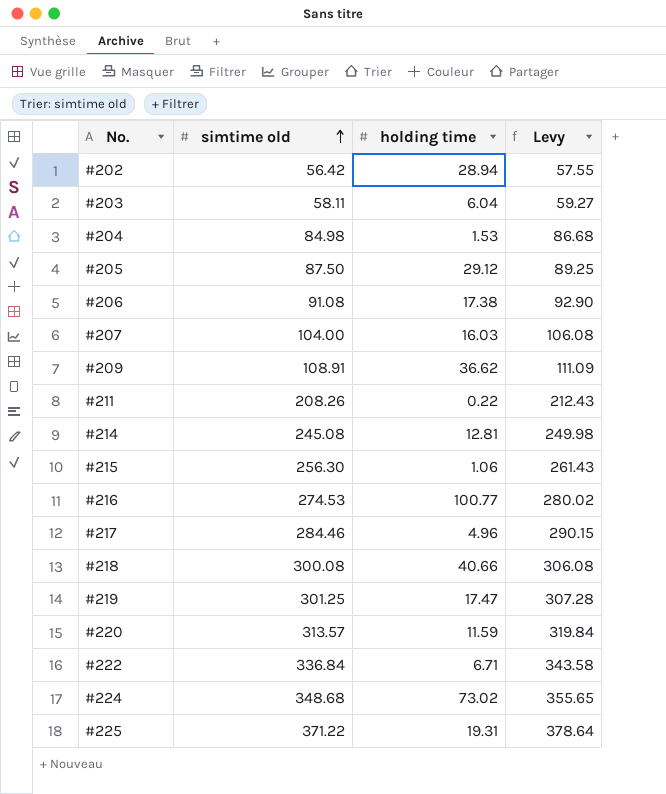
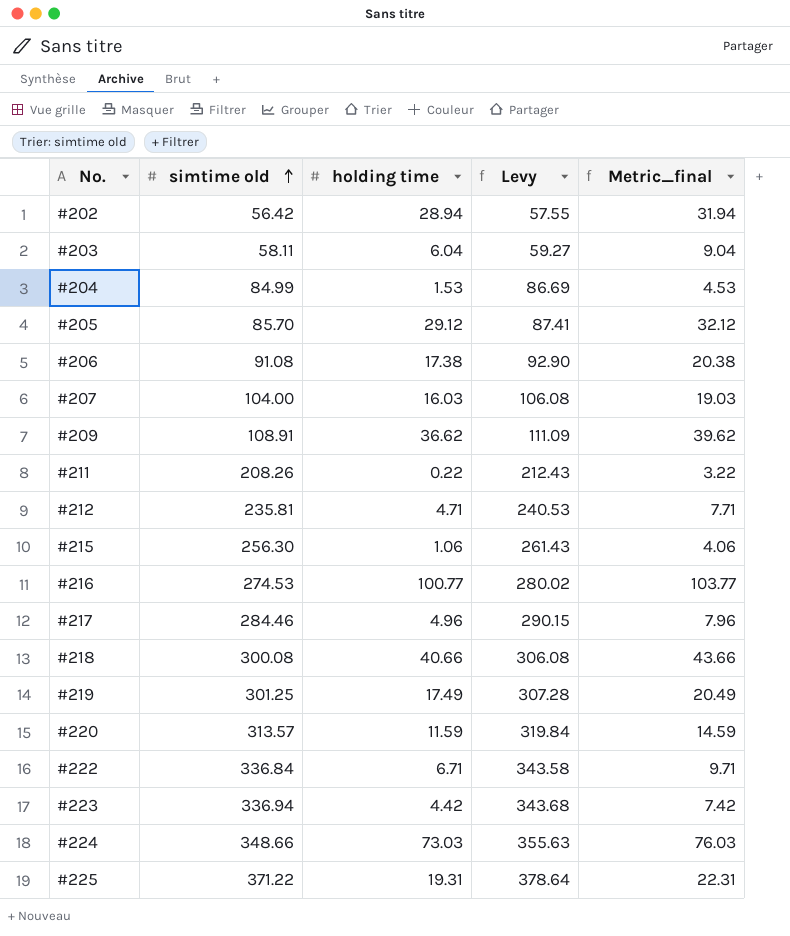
column Metric_final | formula: none -> [holding time] + 3
row #214: 245.08 | 12.81 | 249.98 -> none
#204 | simtime old: 84.98 -> 84.99
#204 | Levy: 86.68 -> 86.69
#205 | simtime old: 87.50 -> 85.70
#205 | Levy: 89.25 -> 87.41
row #212: none -> 235.81 | 4.71 | 240.53 | 7.71
#219 | holding time: 17.47 -> 17.49
row #223: none -> 336.94 | 4.42 | 343.68 | 7.42
#224 | simtime old: 348.68 -> 348.66
#224 | holding time: 73.02 -> 73.03
#224 | Levy: 355.65 -> 355.63

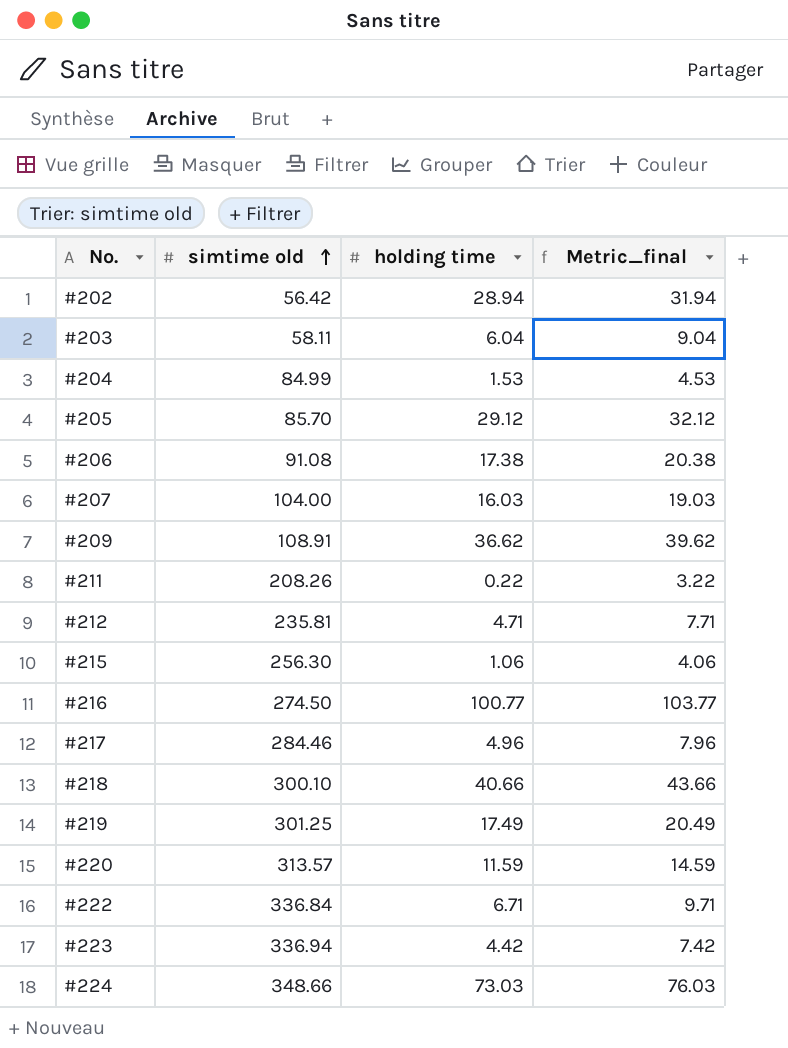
column Levy | formula: [simtime old] * 1.02 -> none
row #225: 371.22 | 19.31 | 378.64 | 22.31 -> none
#216 | simtime old: 274.53 -> 274.50
#218 | simtime old: 300.08 -> 300.10

